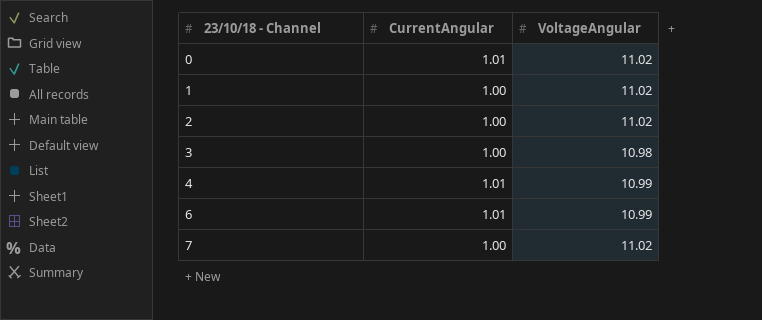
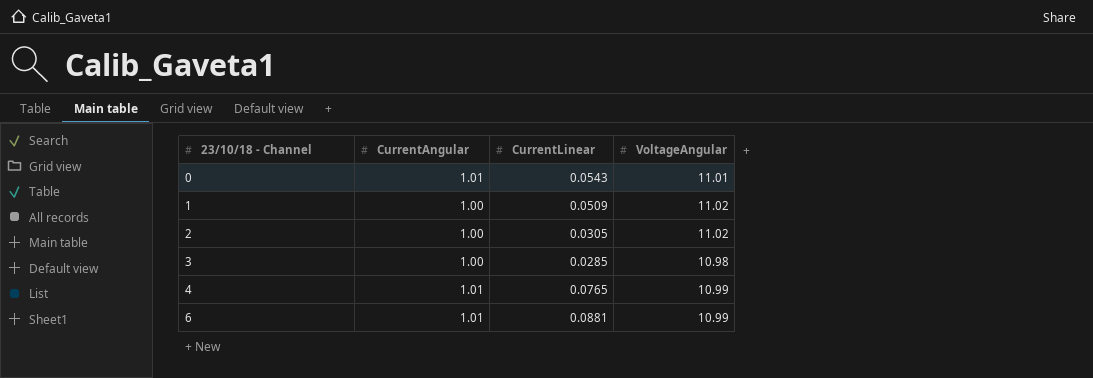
column CurrentLinear | position: none -> 3
row 7: 1.00 | 11.02 -> none
0 | VoltageAngular: 11.02 -> 11.01

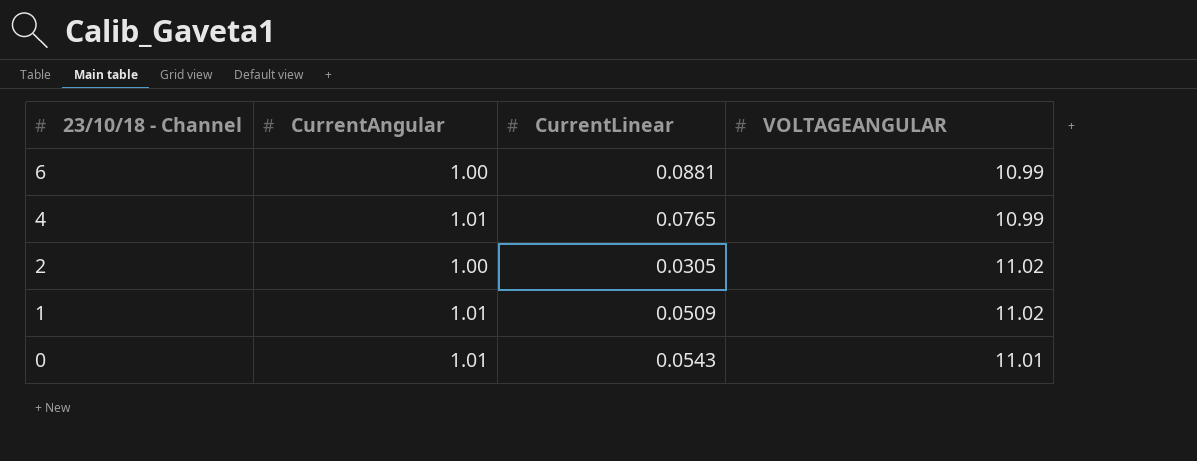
row order: 23/10/18 - Channel ascending -> 23/10/18 - Channel descending
column name: VoltageAngular -> VOLTAGEANGULAR
row 3: 1.00 | 0.0285 | 10.98 -> none
6 | CurrentAngular: 1.01 -> 1.00
1 | CurrentAngular: 1.00 -> 1.01

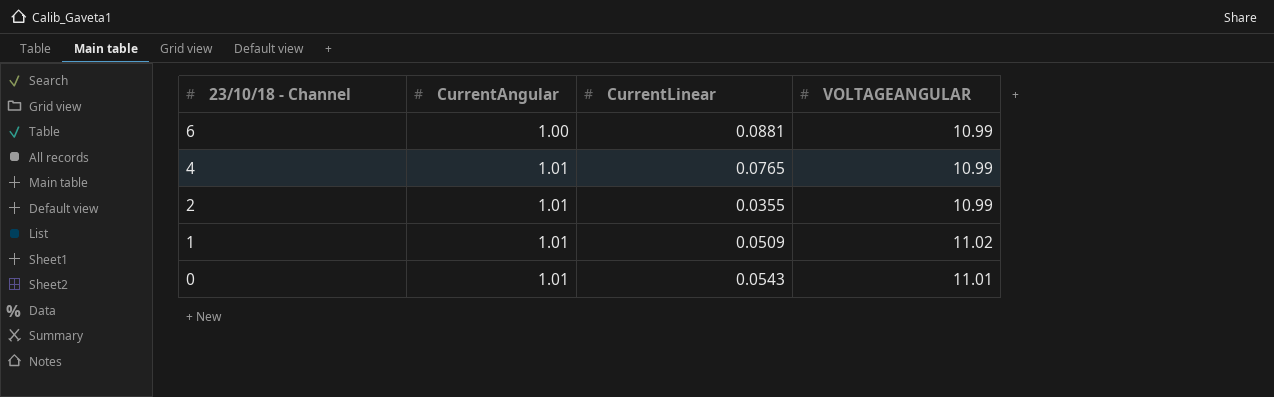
2 | CurrentAngular: 1.00 -> 1.01
2 | CurrentLinear: 0.0305 -> 0.0355
2 | VOLTAGEANGULAR: 11.02 -> 10.99

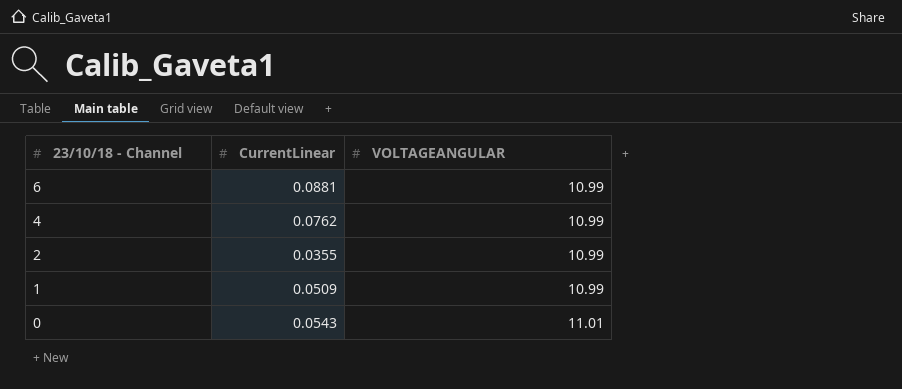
column CurrentAngular | position: 2 -> none
4 | CurrentLinear: 0.0765 -> 0.0762
1 | VOLTAGEANGULAR: 11.02 -> 10.99

